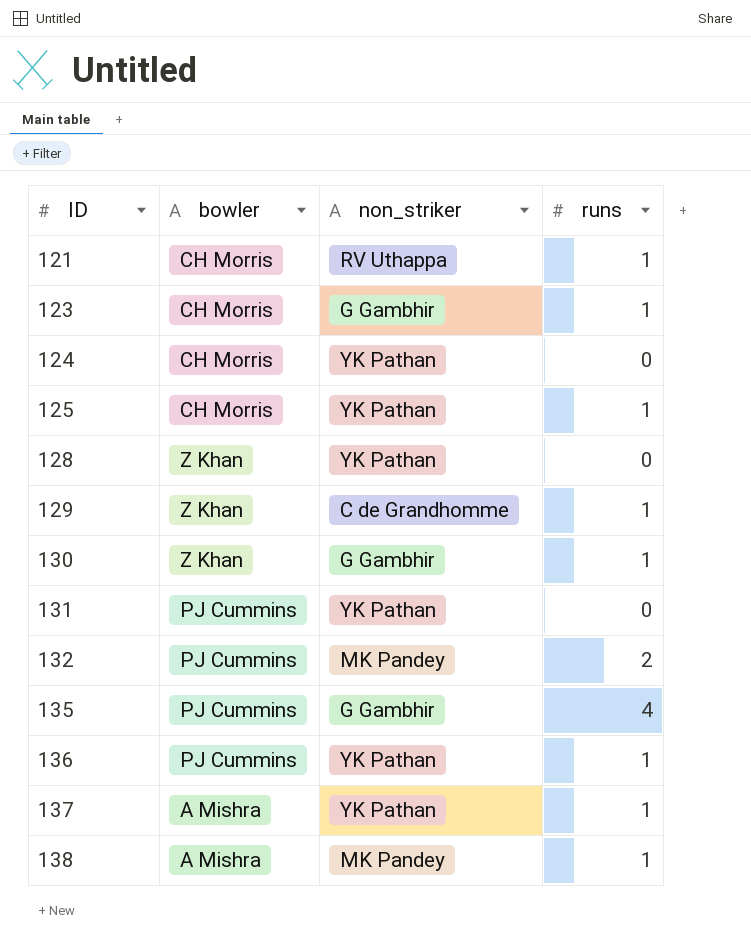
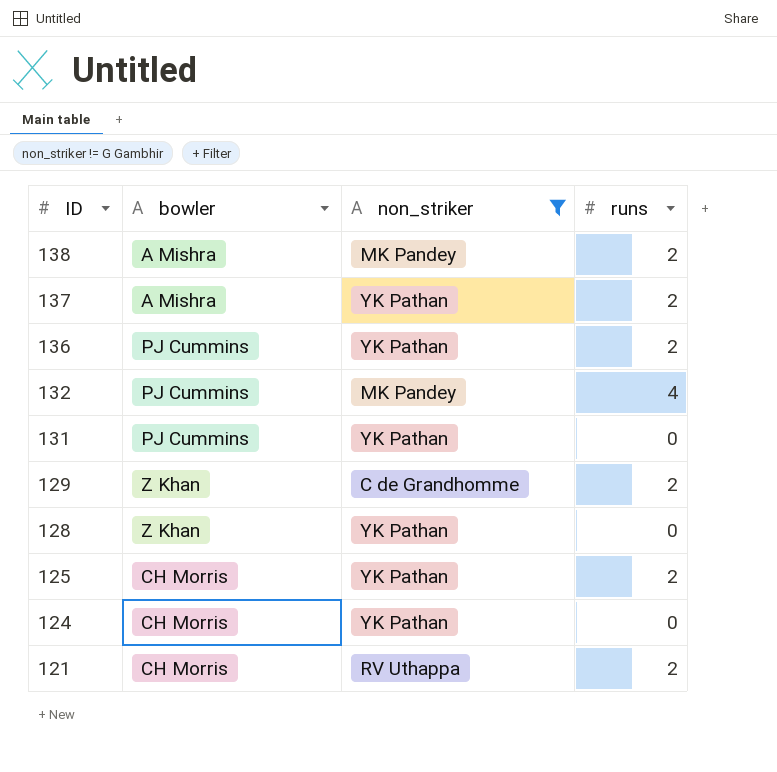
filter: none -> non_striker != G Gambhir
row order: ID ascending -> ID descending
138 | runs: 1 -> 2
137 | runs: 1 -> 2
136 | runs: 1 -> 2
132 | runs: 2 -> 4
129 | runs: 1 -> 2
125 | runs: 1 -> 2
121 | runs: 1 -> 2

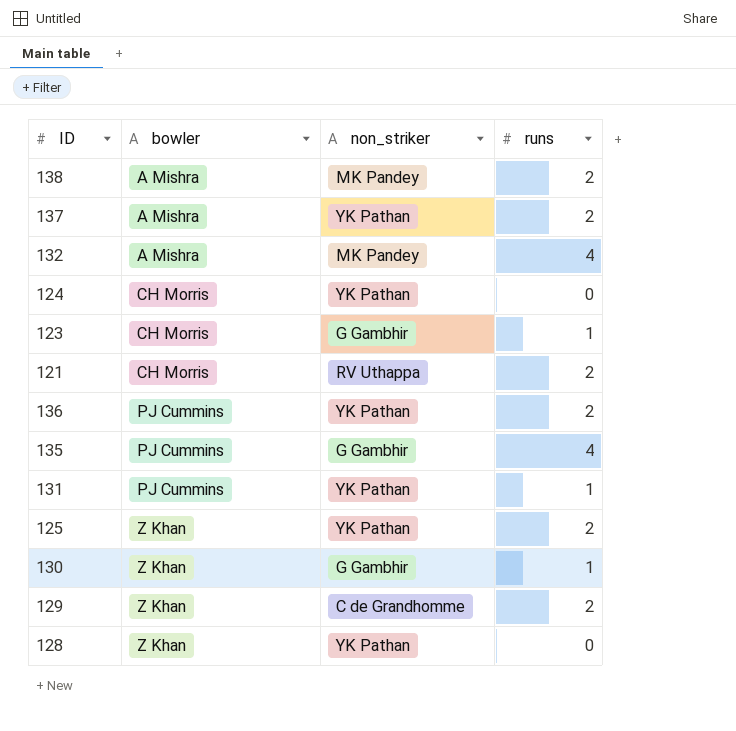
filter: non_striker != G Gambhir -> none
row order: ID descending -> bowler ascending
132 | bowler: PJ Cummins -> A Mishra
131 | runs: 0 -> 1
125 | bowler: CH Morris -> Z Khan

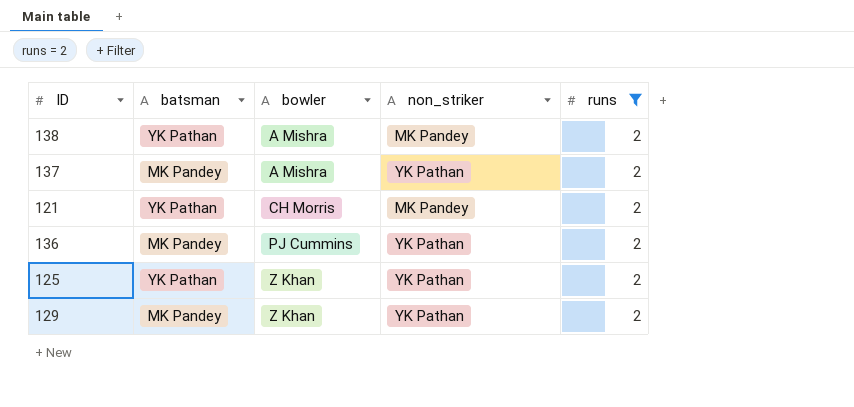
filter: none -> runs = 2
column batsman | position: none -> 2
121 | non_striker: RV Uthappa -> MK Pandey
129 | non_striker: C de Grandhomme -> YK Pathan

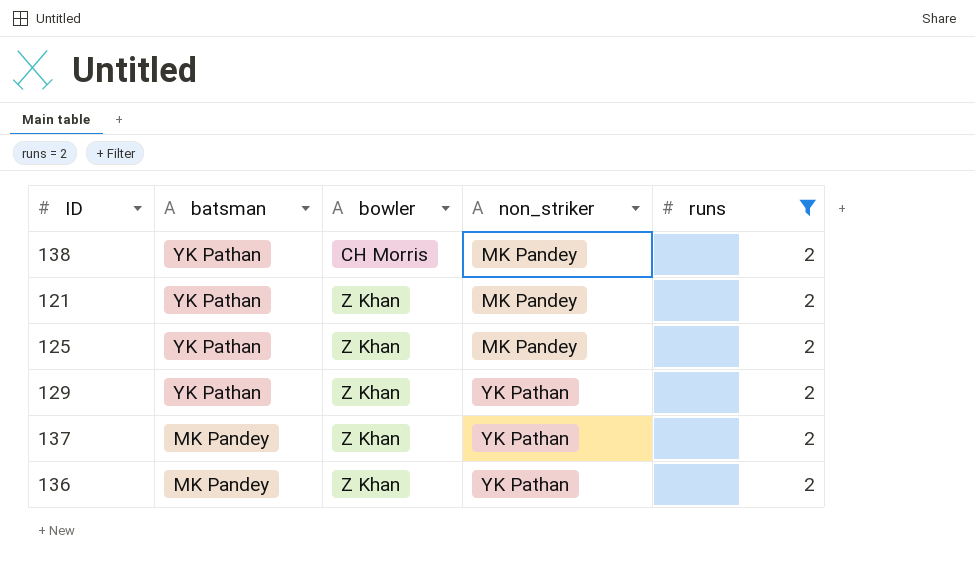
row order: bowler ascending -> batsman descending
138 | bowler: A Mishra -> CH Morris
121 | bowler: CH Morris -> Z Khan
125 | non_striker: YK Pathan -> MK Pandey
129 | batsman: MK Pandey -> YK Pathan
137 | bowler: A Mishra -> Z Khan
136 | bowler: PJ Cummins -> Z Khan

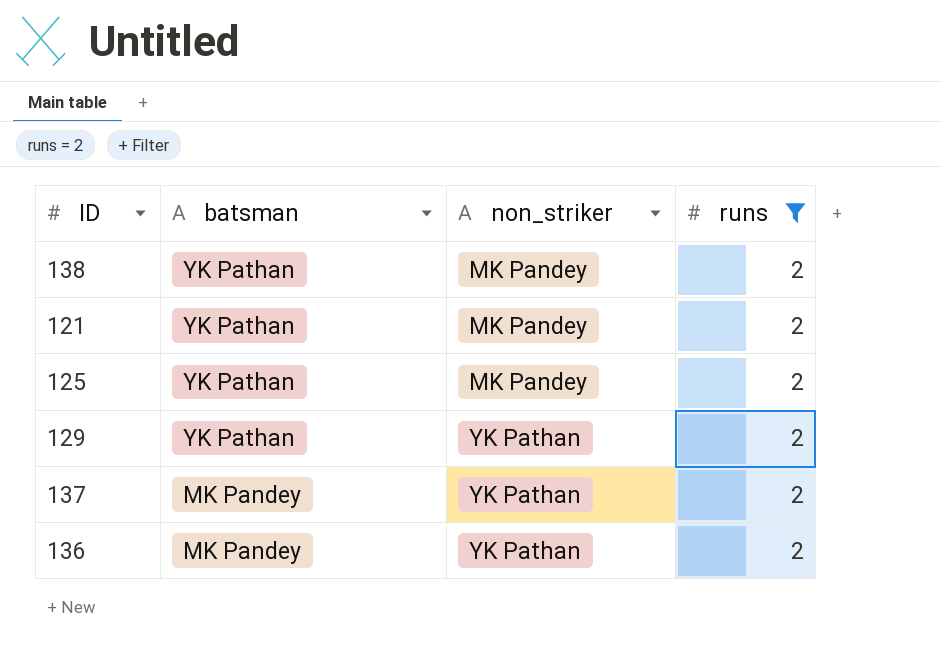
column bowler | position: 3 -> none

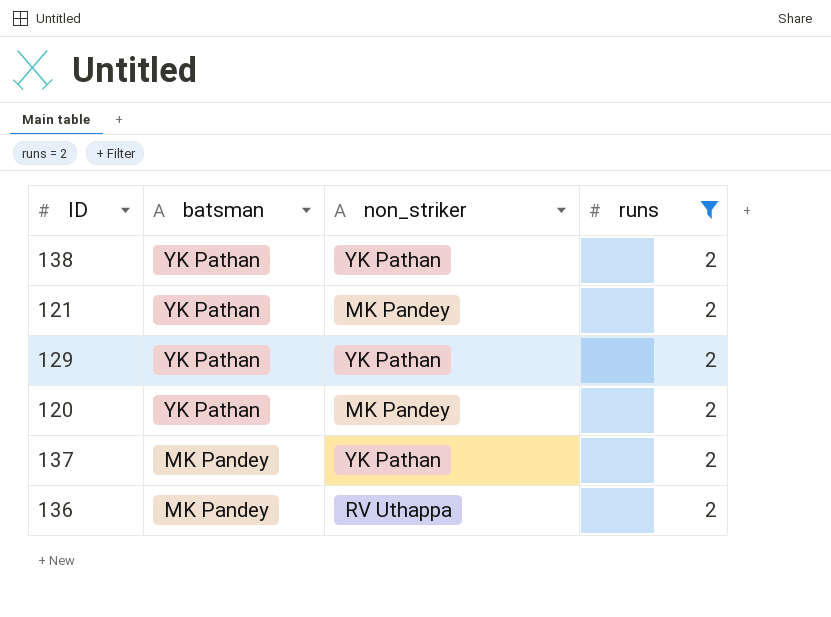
row 125: YK Pathan | MK Pandey | 2 -> none
138 | non_striker: MK Pandey -> YK Pathan
row 120: none -> YK Pathan | MK Pandey | 2
136 | non_striker: YK Pathan -> RV Uthappa

